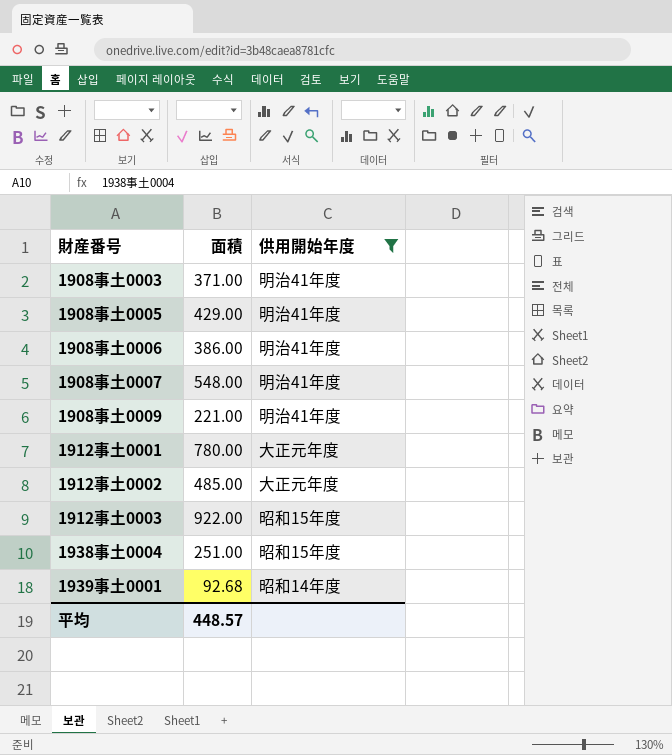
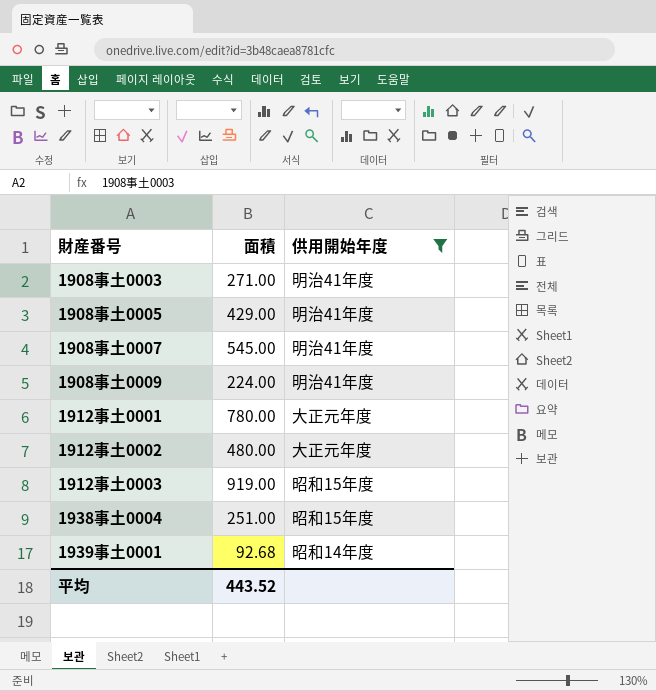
row 1908事土0006: 386.00 | 明治41年度 -> none
1908事土0003 | 面積: 371.00 -> 271.00
1908事土0007 | 面積: 548.00 -> 545.00
1908事土0009 | 面積: 221.00 -> 224.00
1912事土0002 | 面積: 485.00 -> 480.00
1912事土0003 | 面積: 922.00 -> 919.00
平均 | 面積: 448.57 -> 443.52

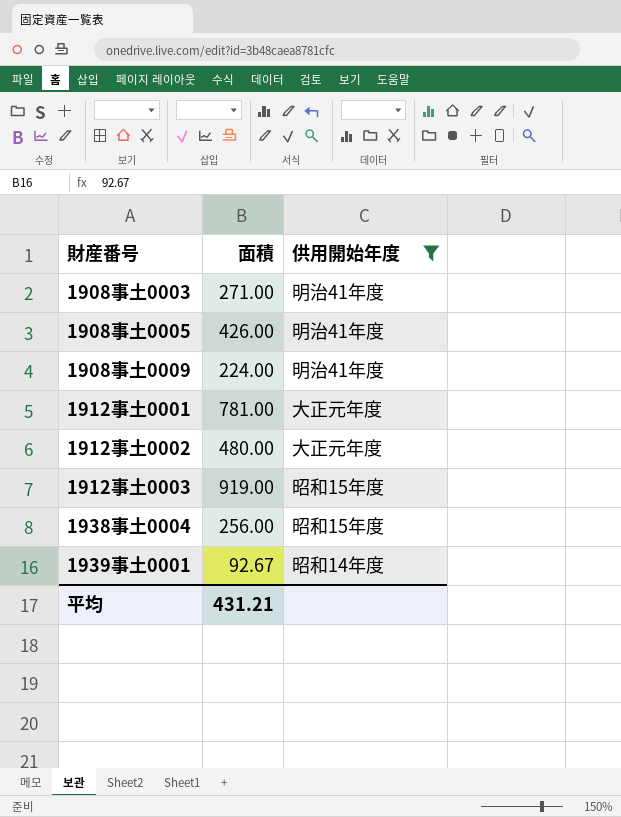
row 1908事土0007: 545.00 | 明治41年度 -> none
1908事土0005 | 面積: 429.00 -> 426.00
1912事土0001 | 面積: 780.00 -> 781.00
1938事土0004 | 面積: 251.00 -> 256.00
1939事土0001 | 面積: 92.68 -> 92.67
平均 | 面積: 443.52 -> 431.21

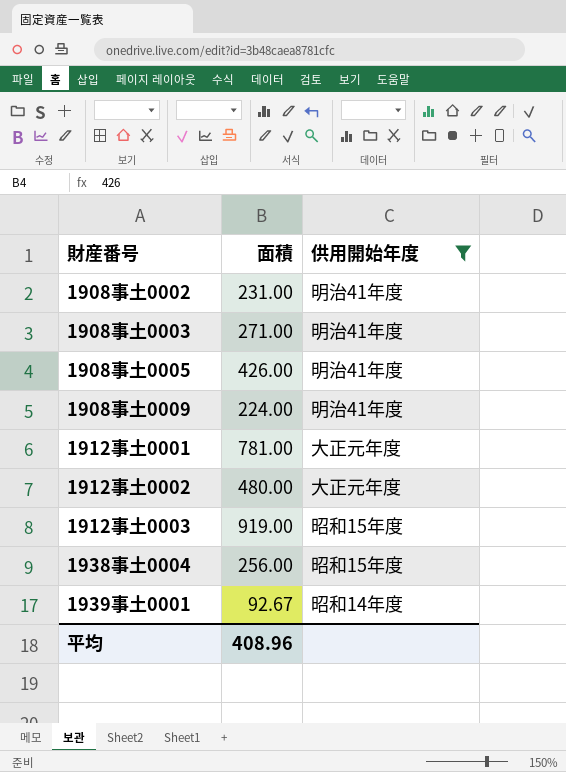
row 1908事土0002: none -> 231.00 | 明治41年度
平均 | 面積: 431.21 -> 408.96

